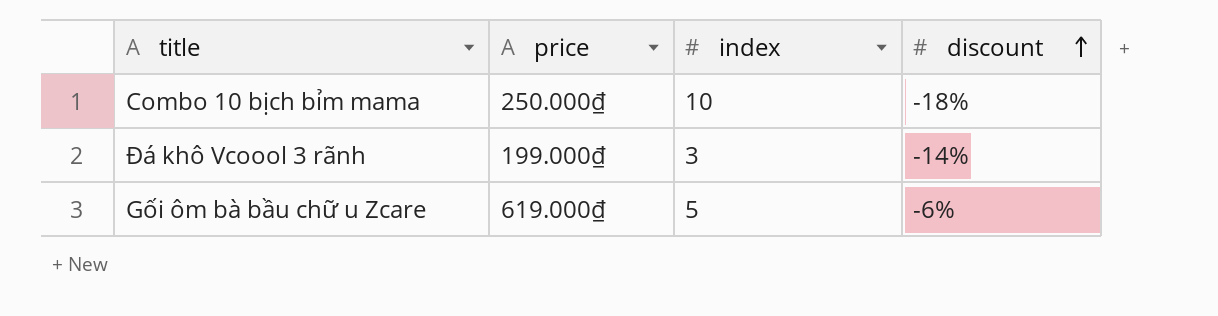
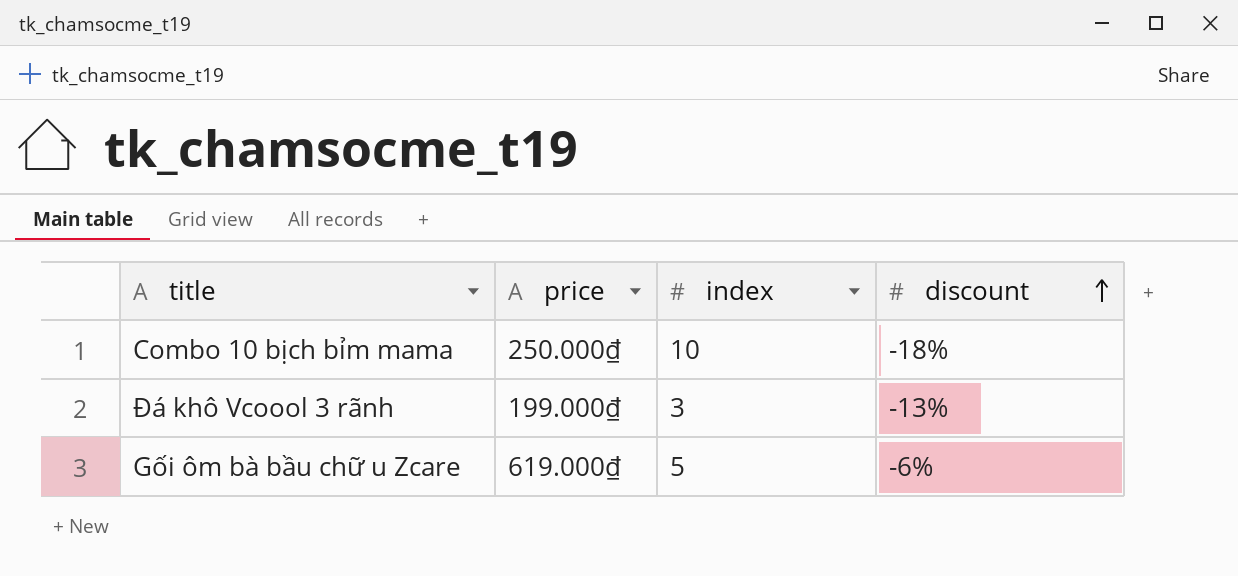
Đá khô Vcoool 3 rãnh | discount: -14% -> -13%

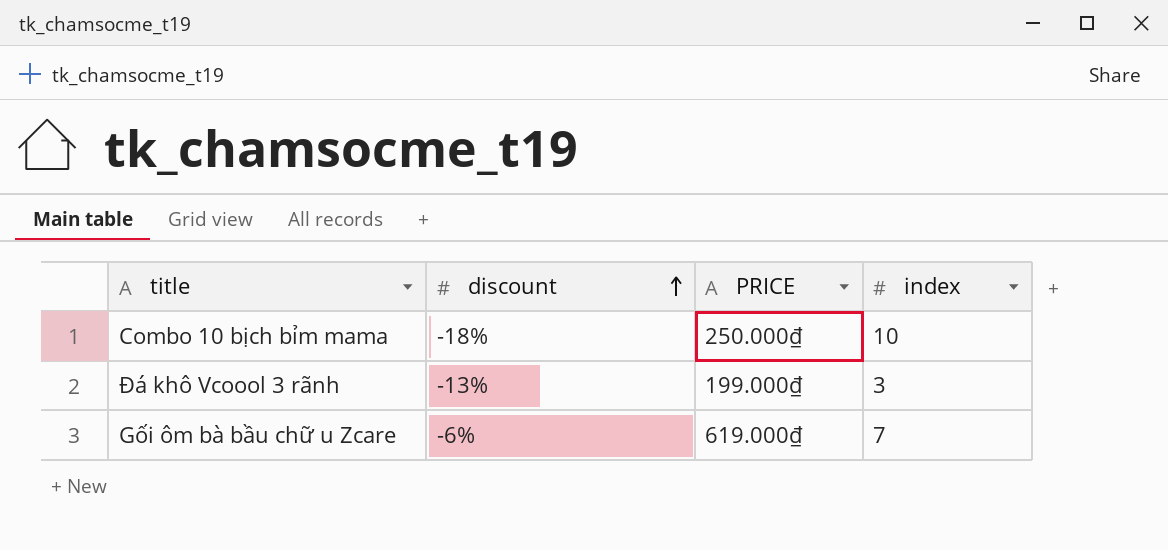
column discount | position: 4 -> 2
column name: price -> PRICE
Gối ôm bà bầu chữ u Zcare | index: 5 -> 7

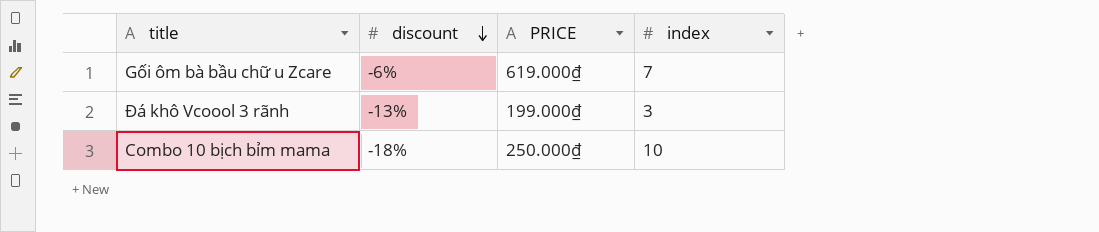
row order: discount ascending -> discount descending

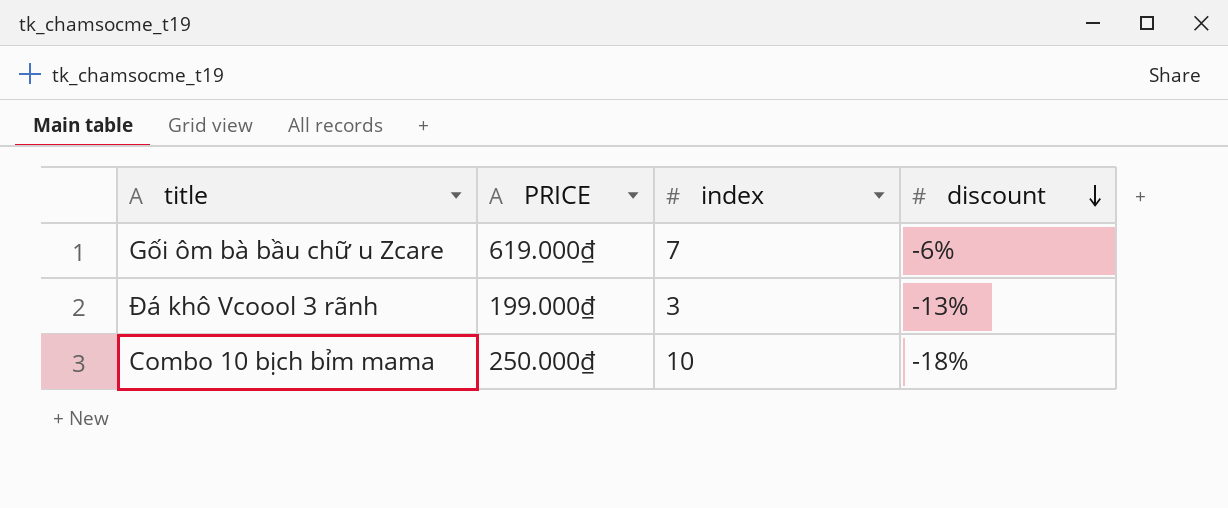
column discount | position: 2 -> 4

